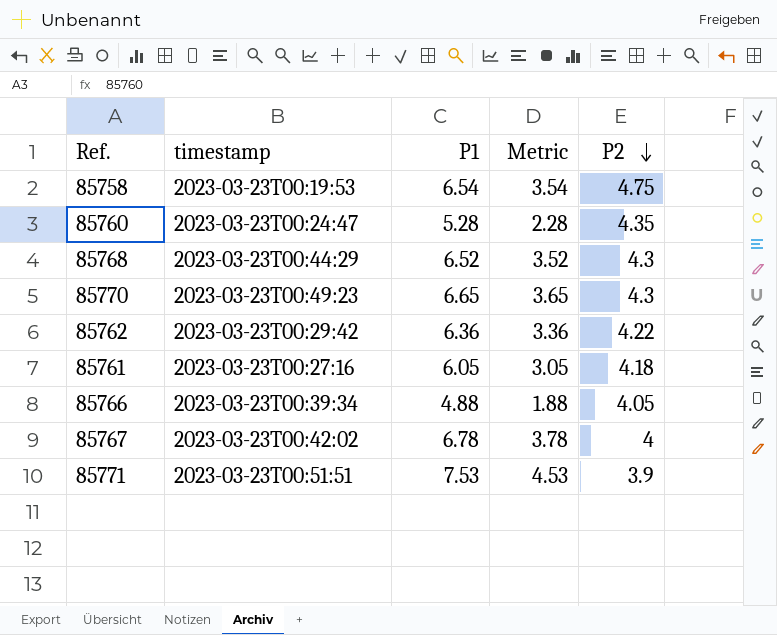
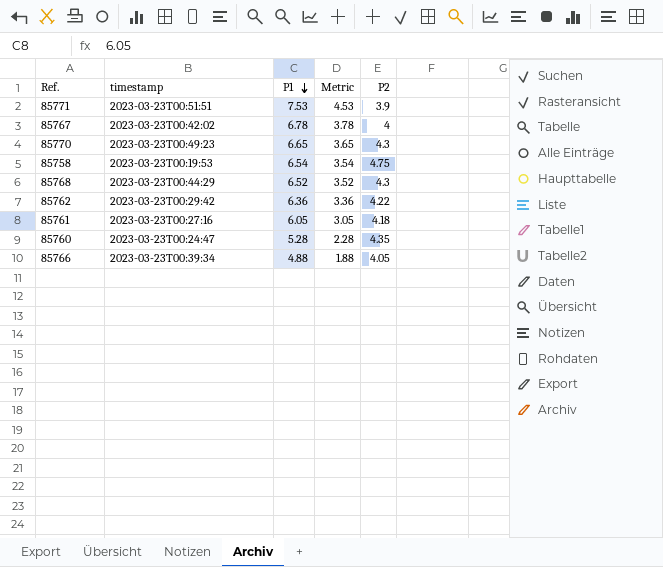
row order: P2 descending -> P1 descending

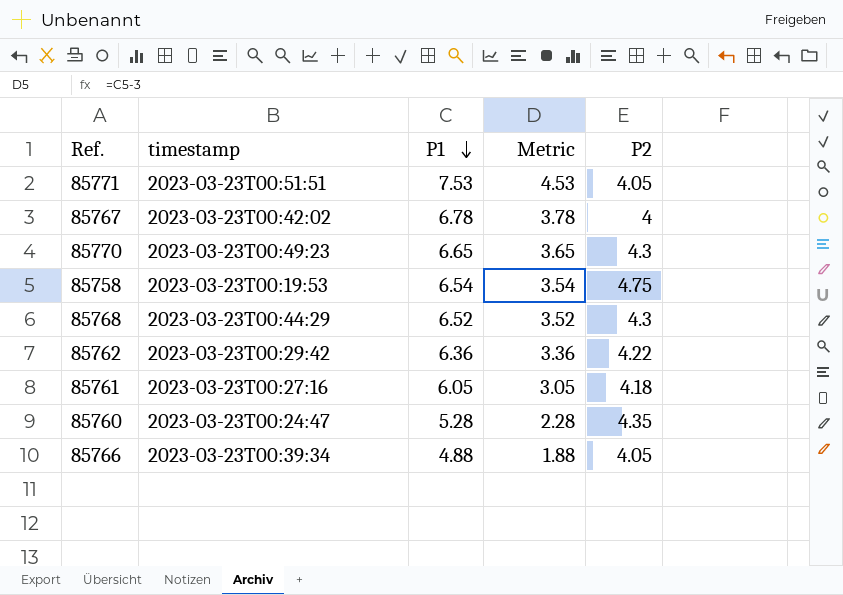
85771 | P2: 3.9 -> 4.05

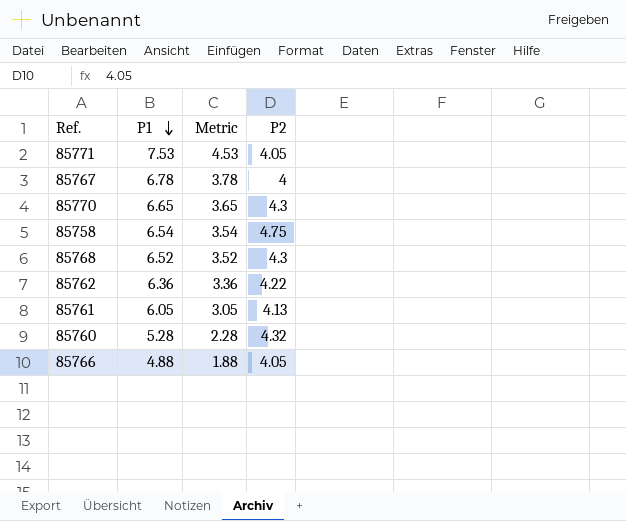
column timestamp | position: 2 -> none
85761 | P2: 4.18 -> 4.13
85760 | P2: 4.35 -> 4.32

